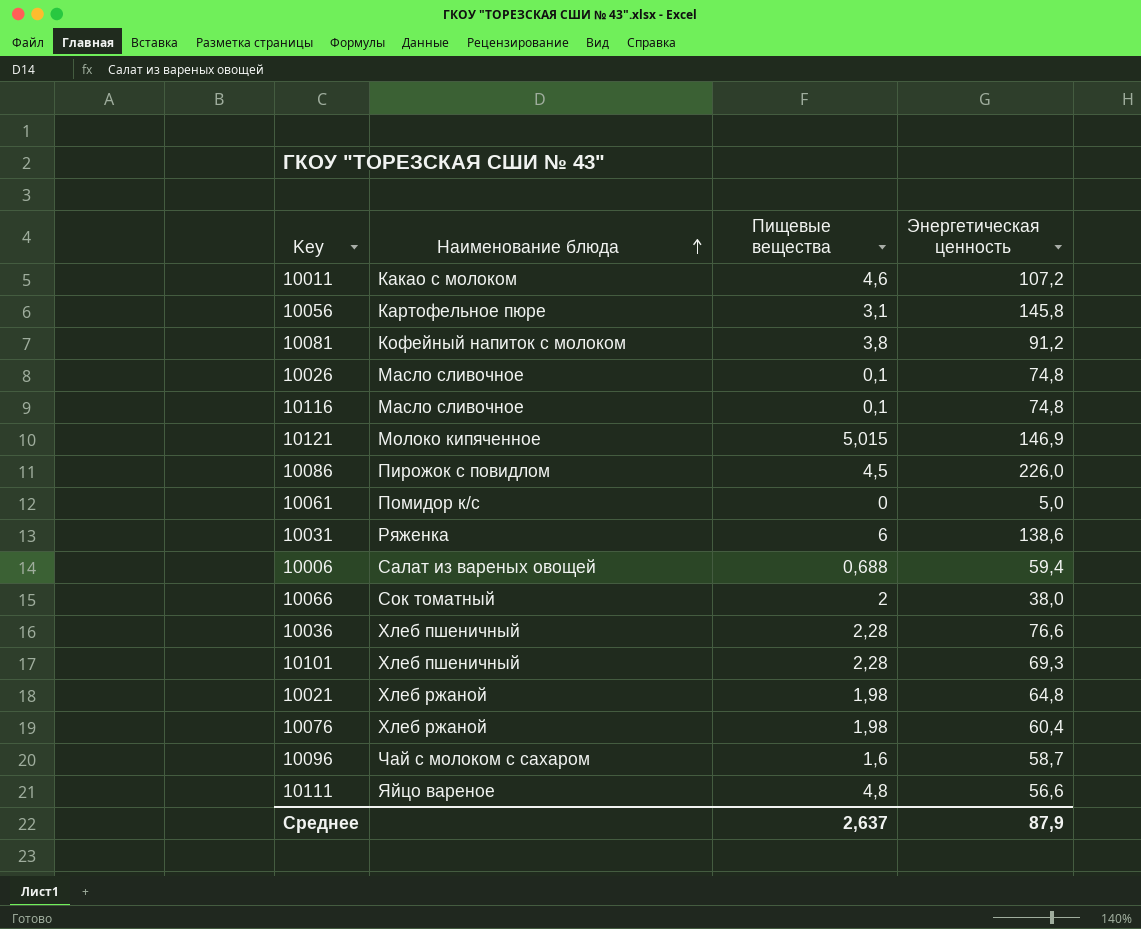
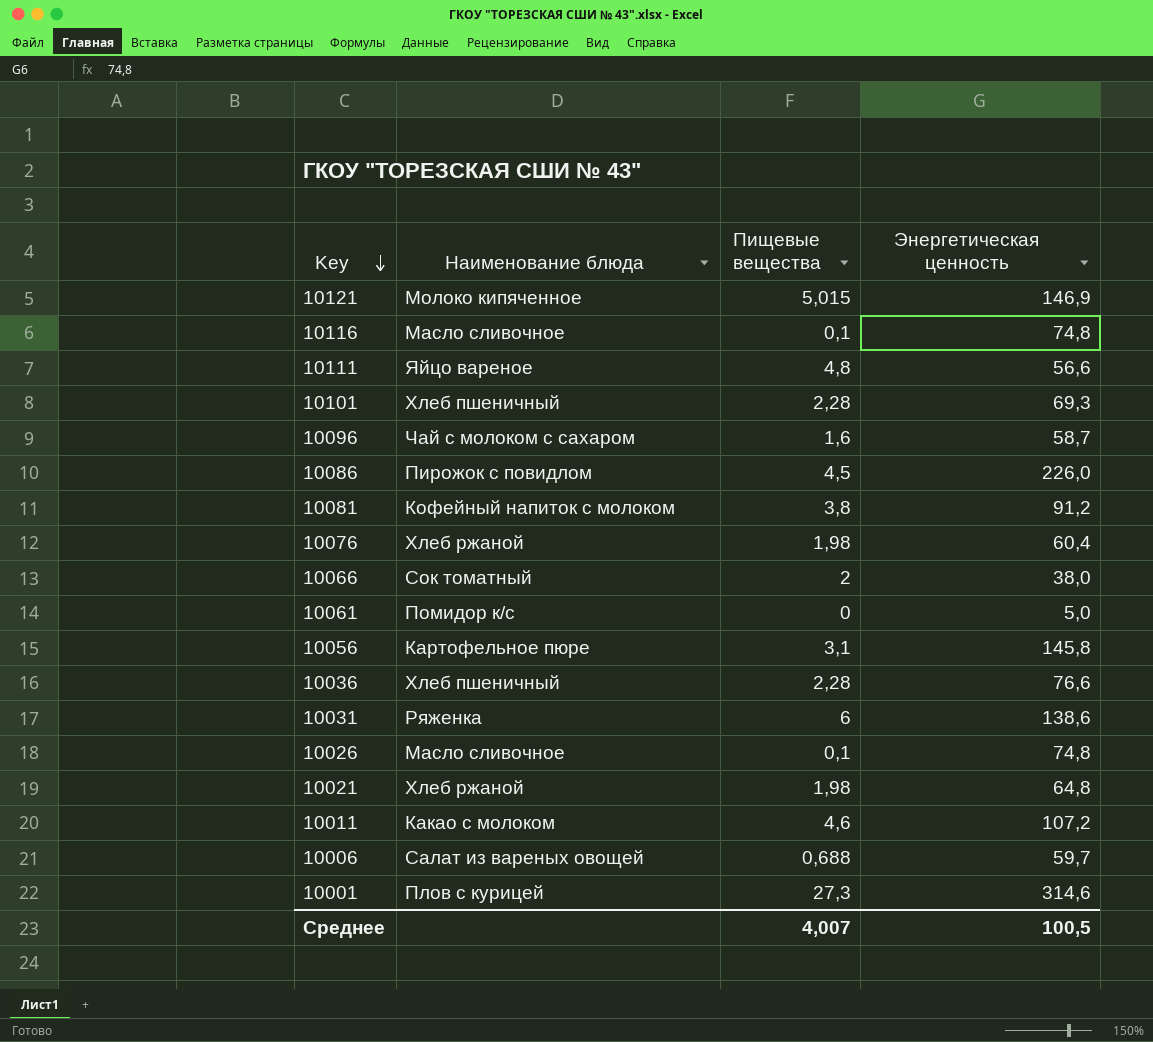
row order: Наименование блюда ascending -> Key descending
10006 | Энергетическая ценность: 59,4 -> 59,7
row 10001: none -> Плов с курицей | 27,3 | 314,6
Среднее | Пищевые вещества: 2,637 -> 4,007
Среднее | Энергетическая ценность: 87,9 -> 100,5

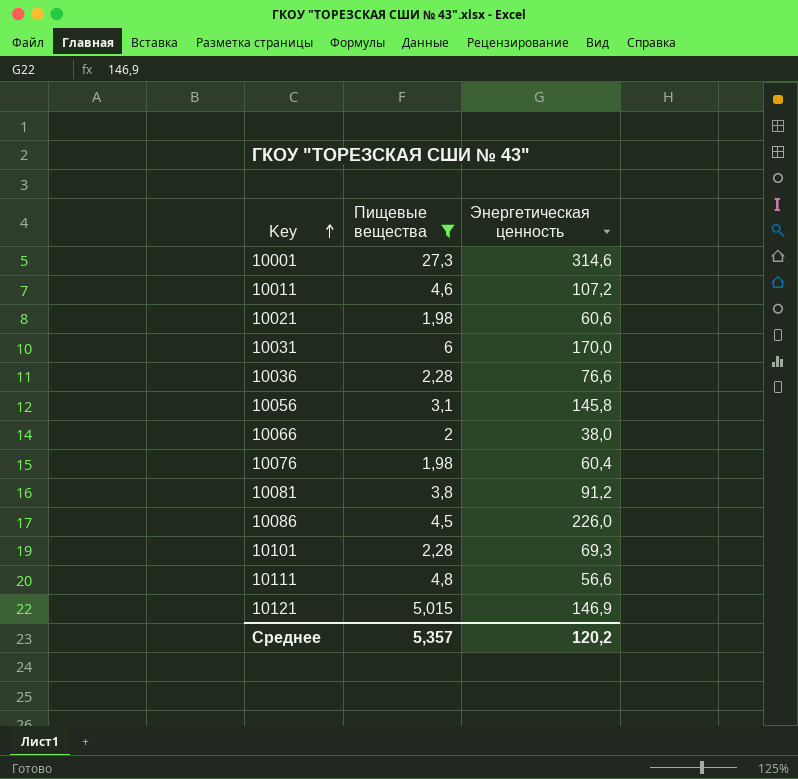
filter: none -> Пищевые вещества >= 1,98
row order: Key descending -> Key ascending
column Наименование блюда | position: 2 -> none
10021 | Энергетическая ценность: 64,8 -> 60,6
10031 | Энергетическая ценность: 138,6 -> 170,0
Среднее | Пищевые вещества: 4,007 -> 5,357
Среднее | Энергетическая ценность: 100,5 -> 120,2

